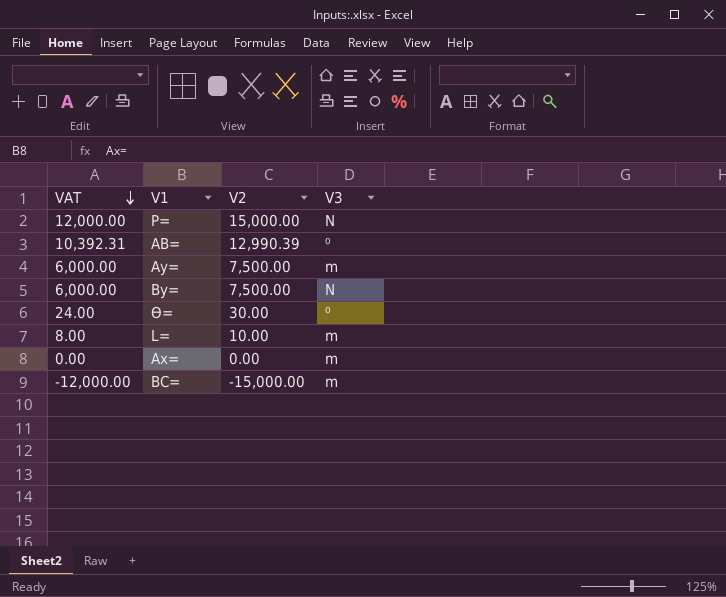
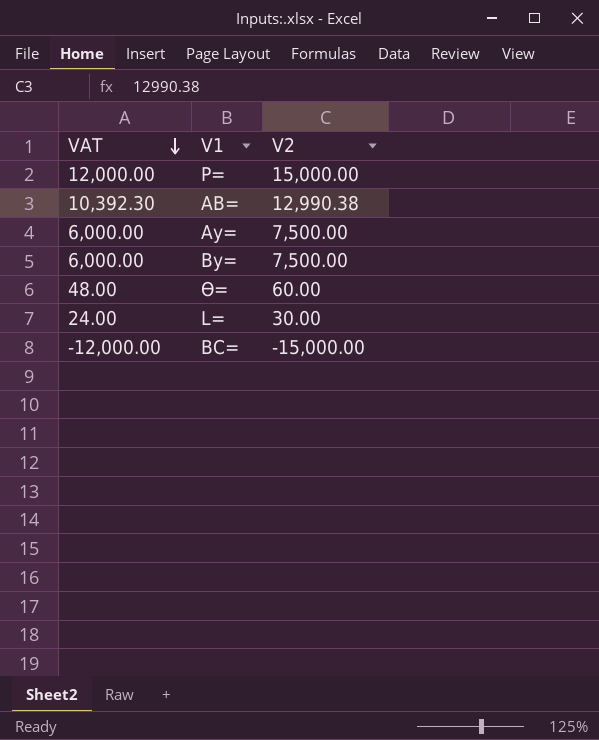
column V3 | position: 4 -> none
row Ax=: 0.00 | 0.00 | m -> none
AB= | VAT: 10,392.31 -> 10,392.30
AB= | V2: 12,990.39 -> 12,990.38
Ө= | VAT: 24.00 -> 48.00
Ө= | V2: 30.00 -> 60.00
L= | VAT: 8.00 -> 24.00
L= | V2: 10.00 -> 30.00

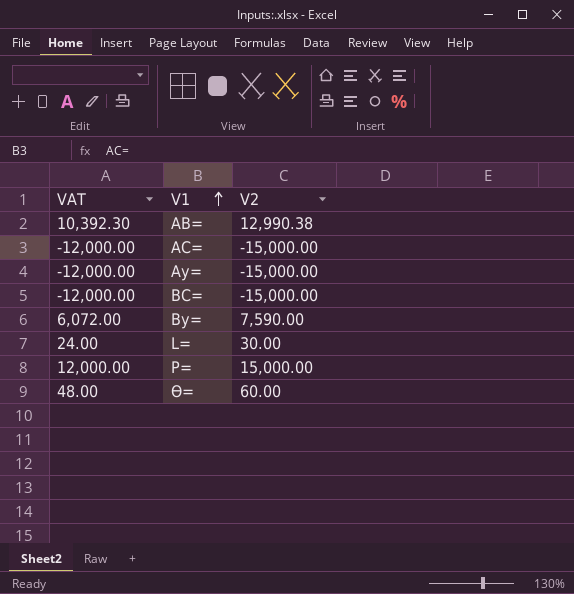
row order: VAT descending -> V1 ascending
row AC=: none -> -12,000.00 | -15,000.00
Ay= | VAT: 6,000.00 -> -12,000.00
Ay= | V2: 7,500.00 -> -15,000.00
By= | VAT: 6,000.00 -> 6,072.00
By= | V2: 7,500.00 -> 7,590.00

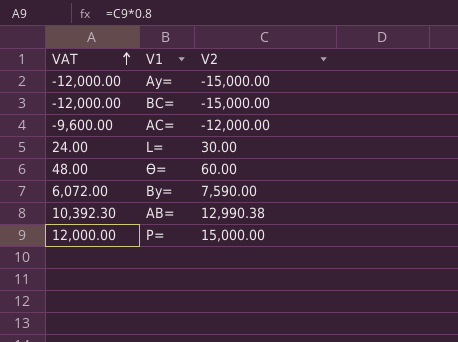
row order: V1 ascending -> VAT ascending
AC= | VAT: -12,000.00 -> -9,600.00
AC= | V2: -15,000.00 -> -12,000.00

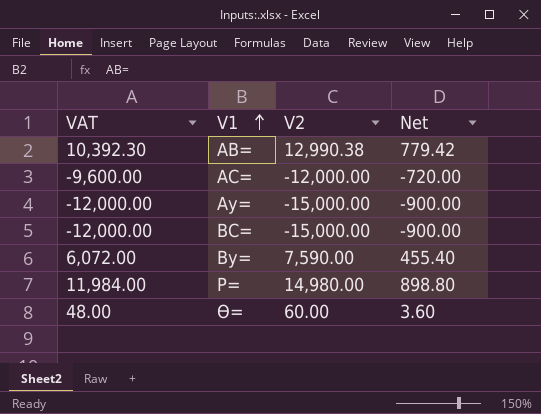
row order: VAT ascending -> V1 ascending
column Net | formula: none -> [V2] * 0.06
row L=: 24.00 | 30.00 -> none
P= | VAT: 12,000.00 -> 11,984.00
P= | V2: 15,000.00 -> 14,980.00

